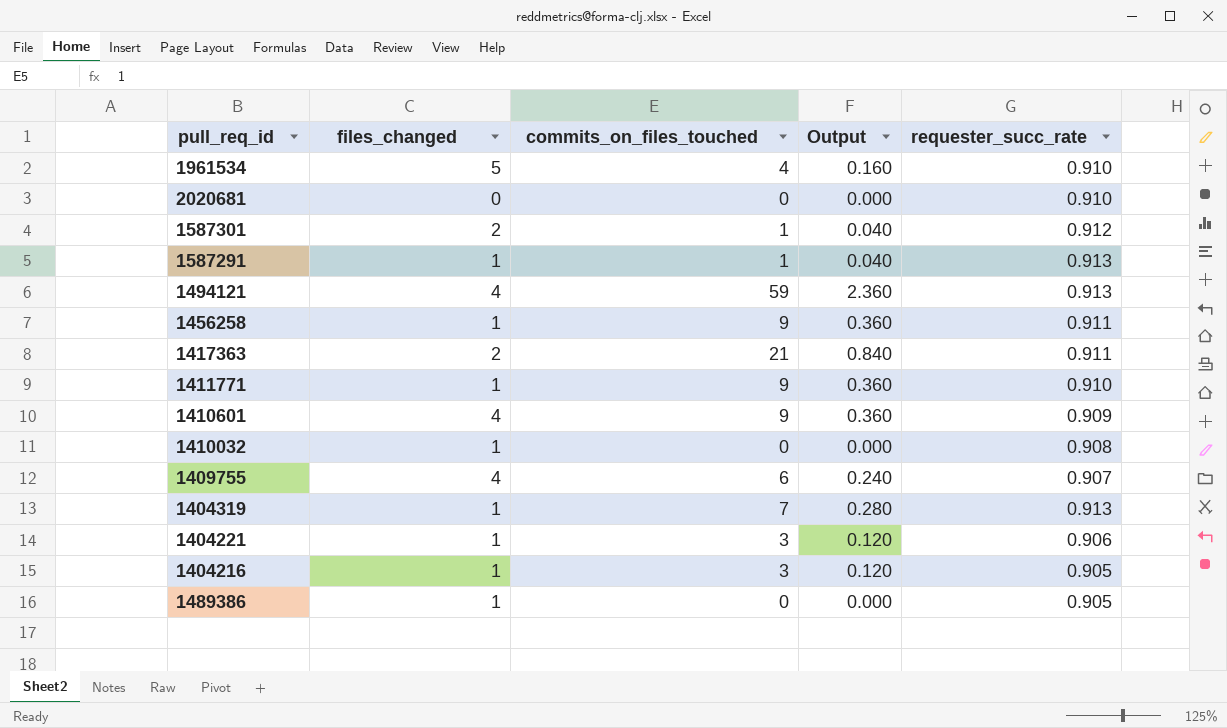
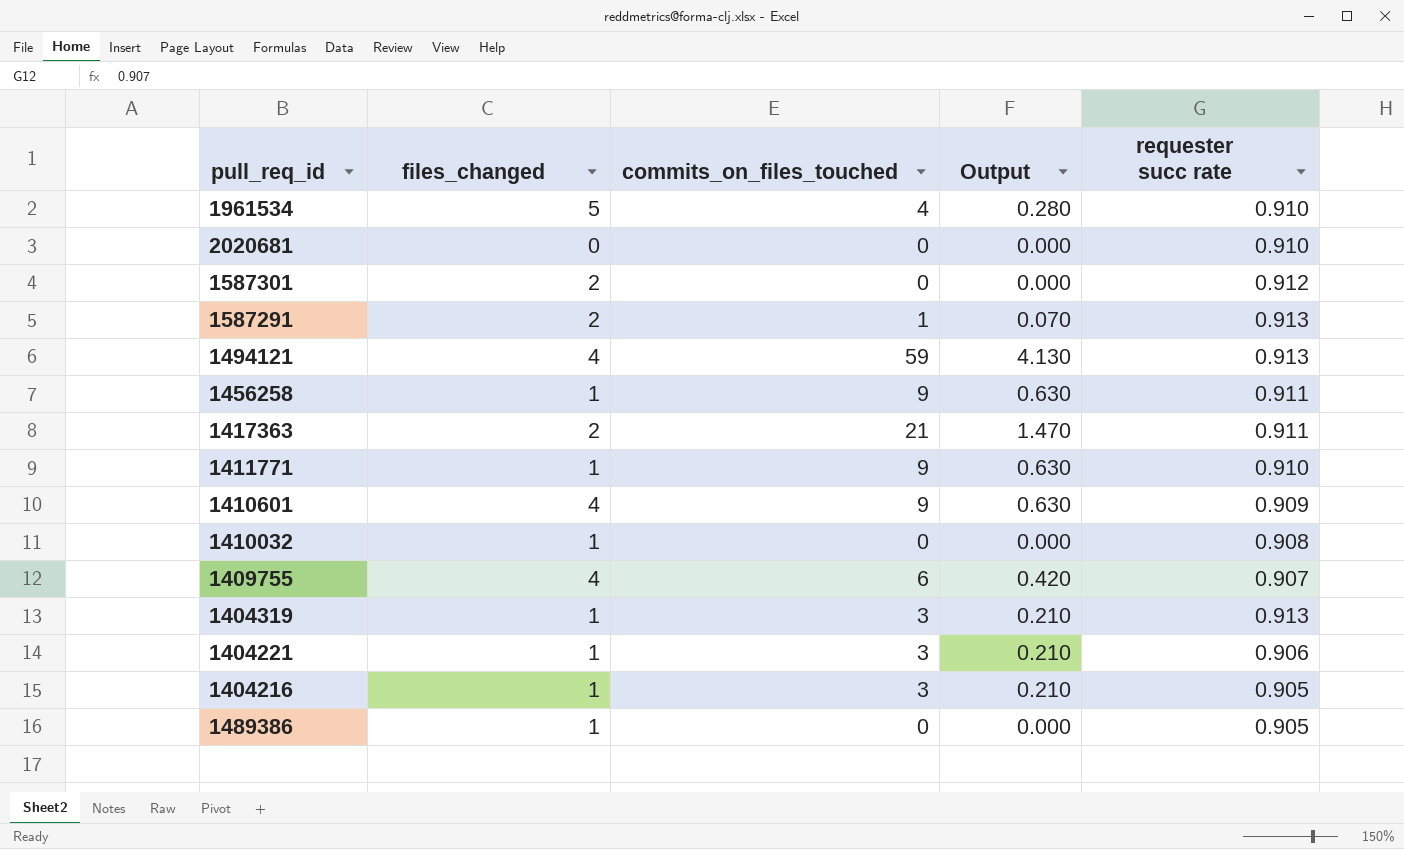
column Output | formula: [commits_on_files_touched] * 0.04 -> [commits_on_files_touched] * 0.07
column name: requester_succ_rate -> requester succ rate
1587301 | commits_on_files_touched: 1 -> 0
1587291 | files_changed: 1 -> 2
1404319 | commits_on_files_touched: 7 -> 3

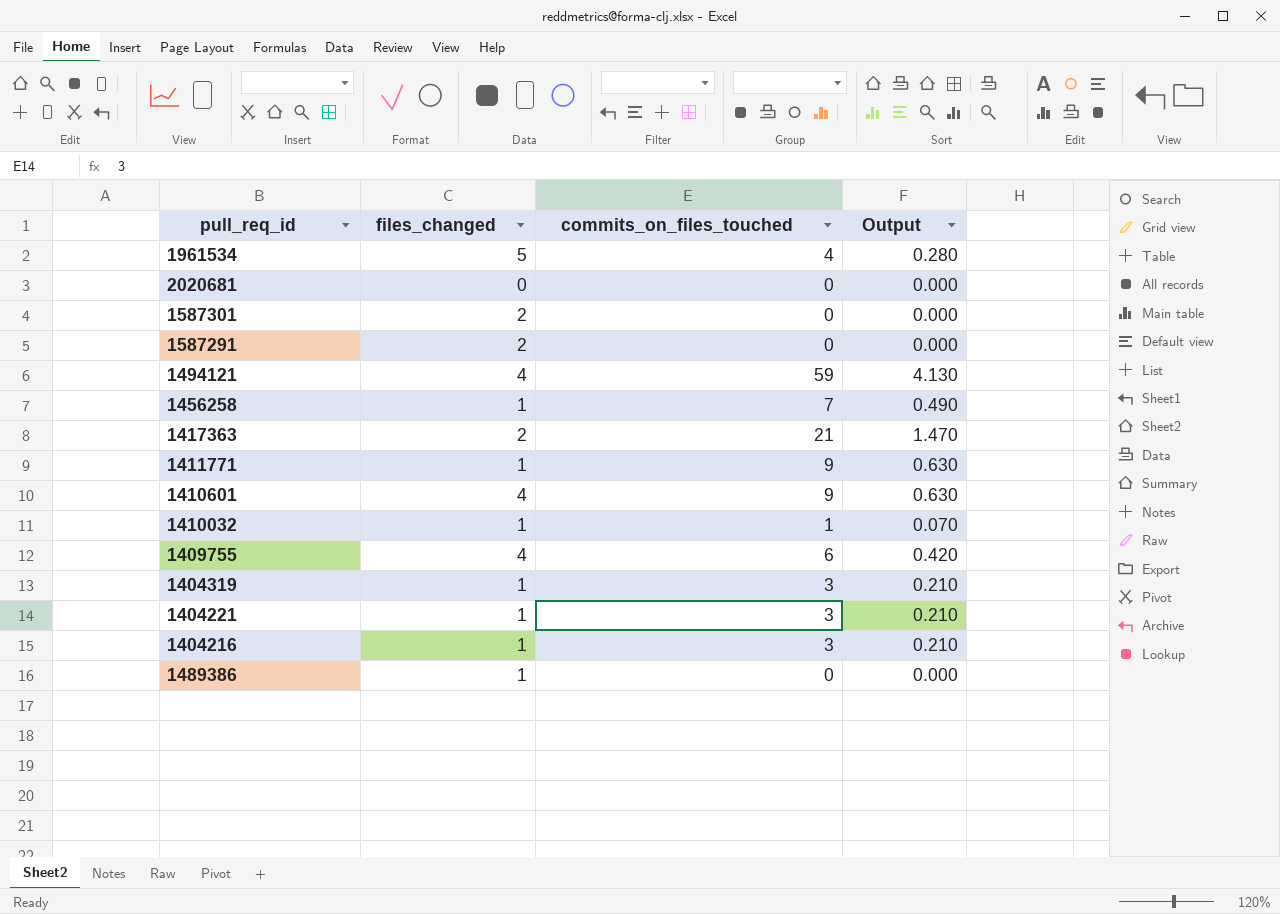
column requester succ rate | position: 5 -> none
1587291 | commits_on_files_touched: 1 -> 0
1587291 | Output: 0.070 -> 0.000
1456258 | commits_on_files_touched: 9 -> 7
1456258 | Output: 0.630 -> 0.490
1410032 | commits_on_files_touched: 0 -> 1
1410032 | Output: 0.000 -> 0.070

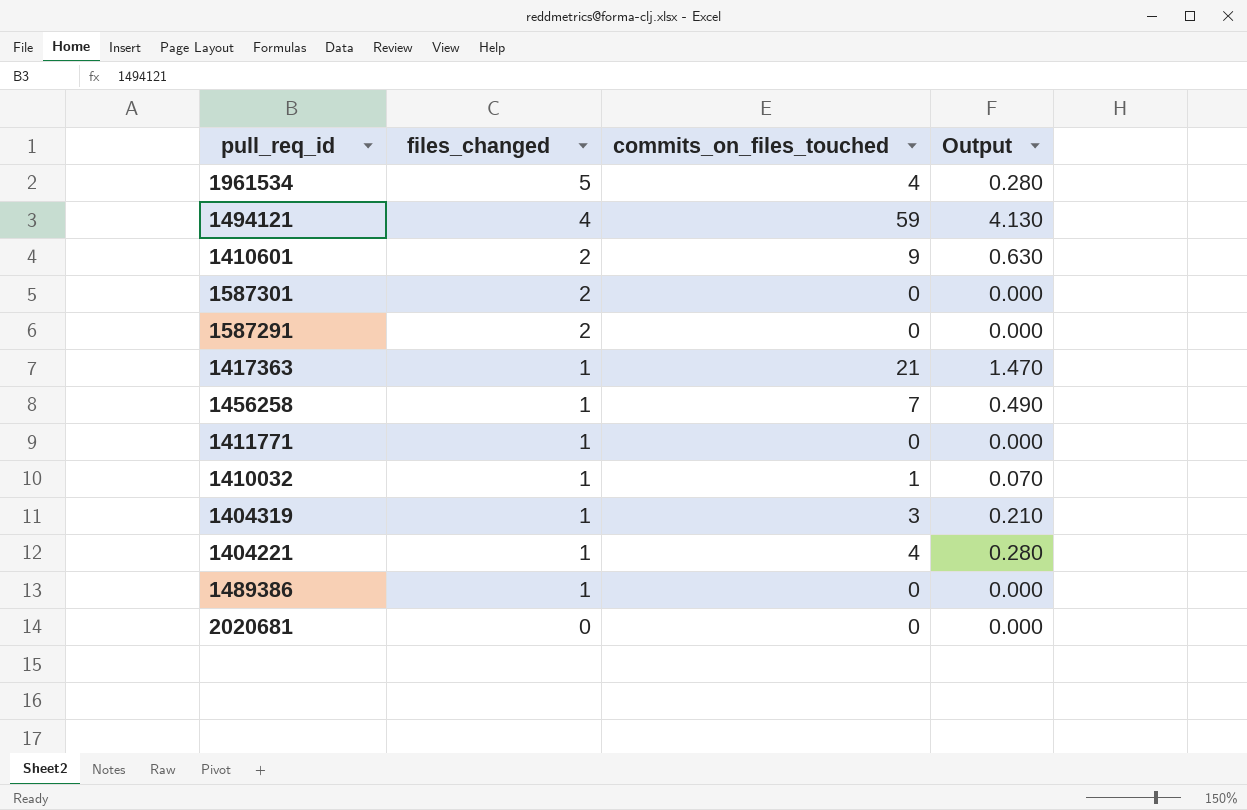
row order: none -> files_changed descending
row 1409755: 4 | 6 | 0.420 -> none
row 1404216: 1 | 3 | 0.210 -> none
1410601 | files_changed: 4 -> 2
1417363 | files_changed: 2 -> 1
1411771 | commits_on_files_touched: 9 -> 0
1411771 | Output: 0.630 -> 0.000
1404221 | commits_on_files_touched: 3 -> 4
1404221 | Output: 0.210 -> 0.280

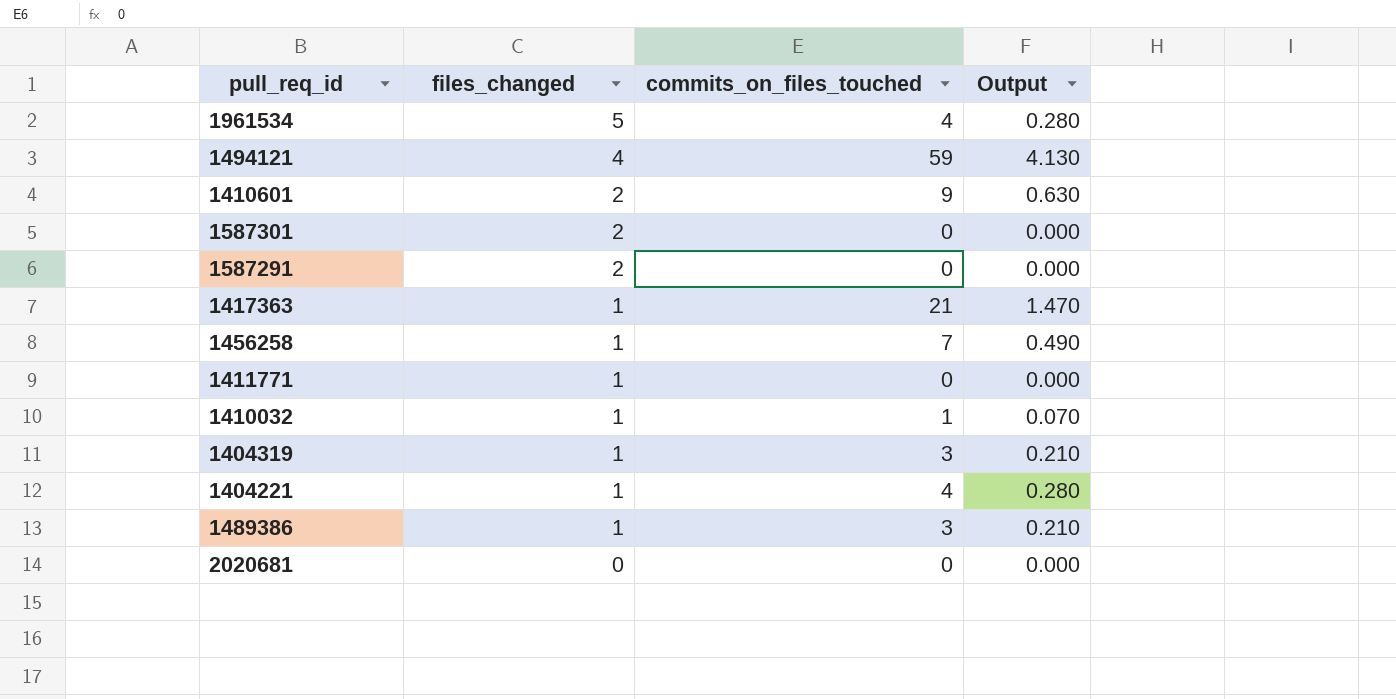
1489386 | commits_on_files_touched: 0 -> 3
1489386 | Output: 0.000 -> 0.210

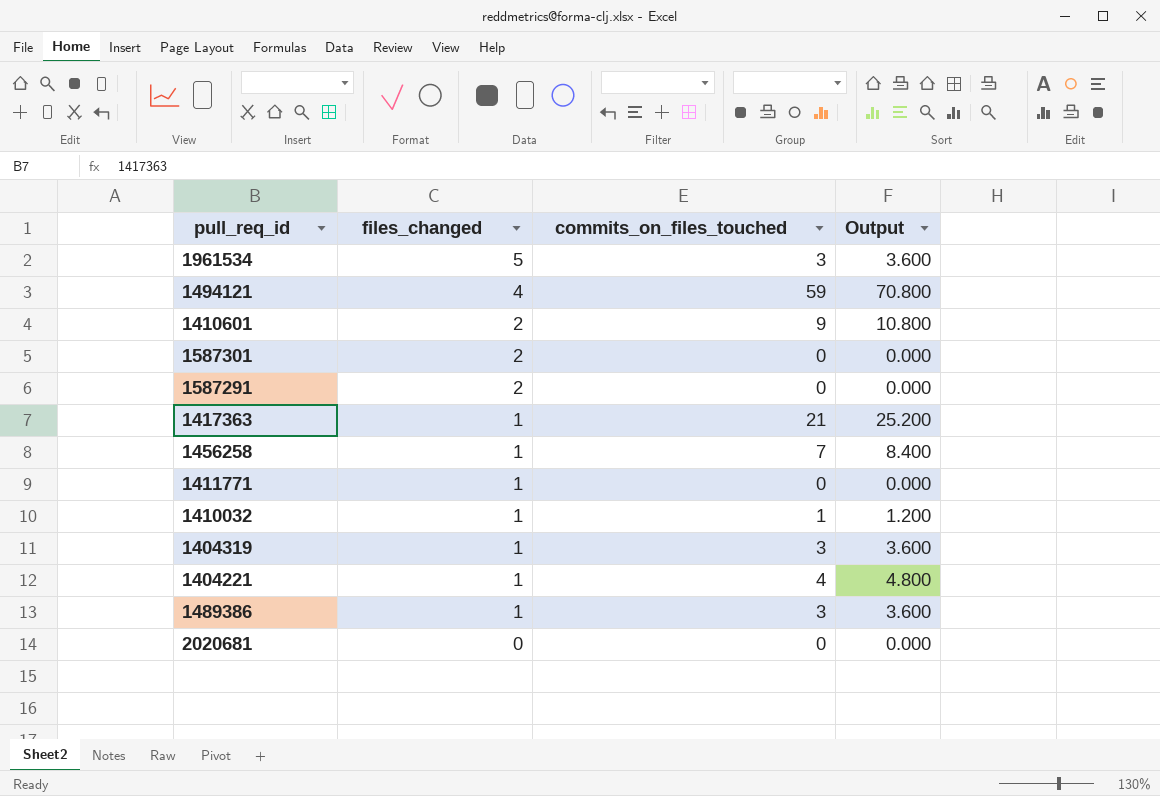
column Output | formula: [commits_on_files_touched] * 0.07 -> [commits_on_files_touched] * 1.2
1961534 | commits_on_files_touched: 4 -> 3

